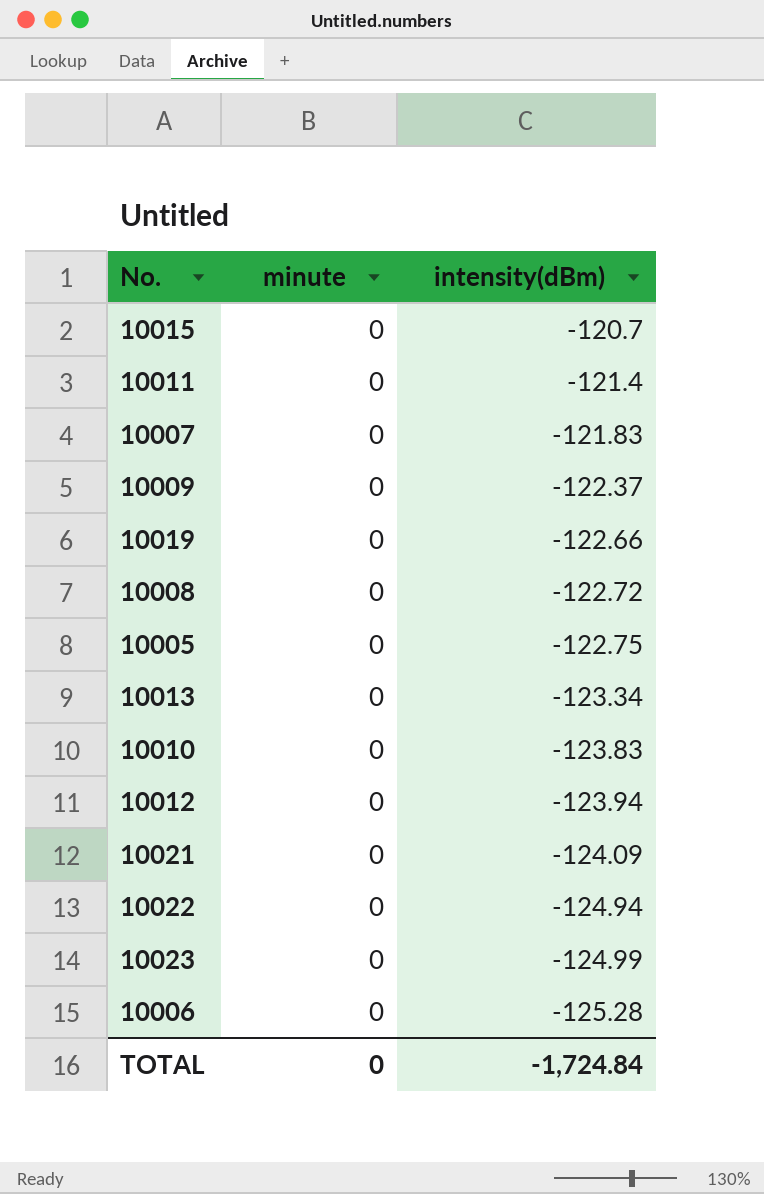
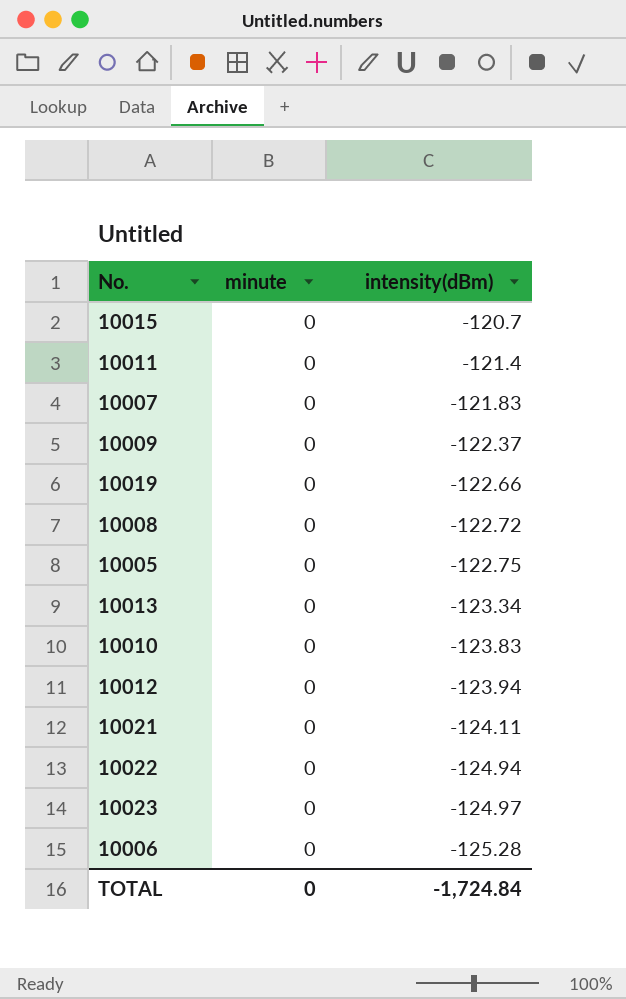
10021 | intensity(dBm): -124.09 -> -124.11
10023 | intensity(dBm): -124.99 -> -124.97

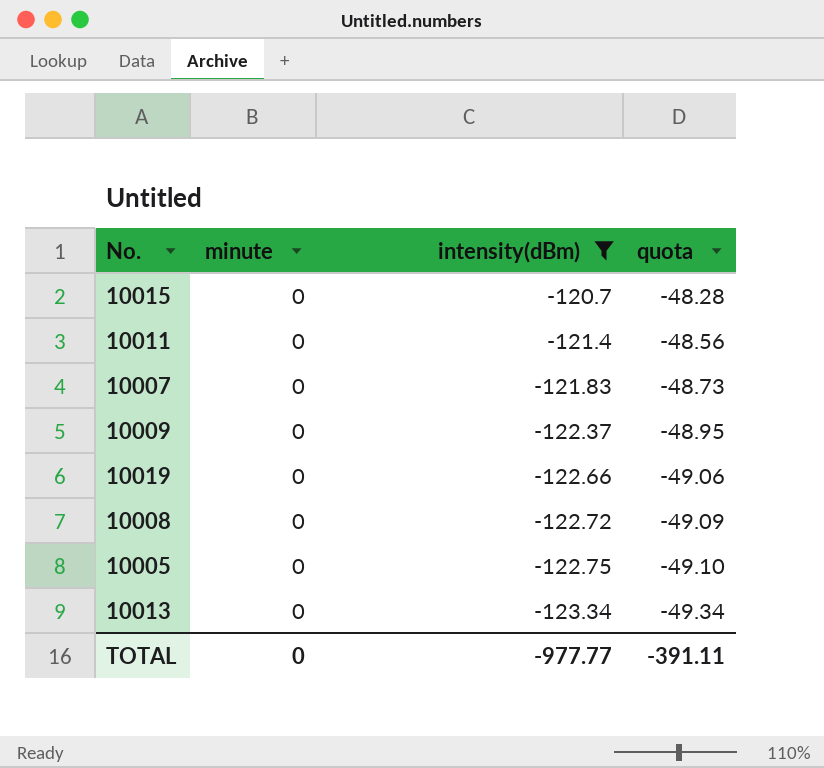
filter: none -> intensity(dBm) >= -123.34
column quota | formula: none -> [intensity(dBm)] * 0.4
TOTAL | intensity(dBm): -1,724.84 -> -977.77

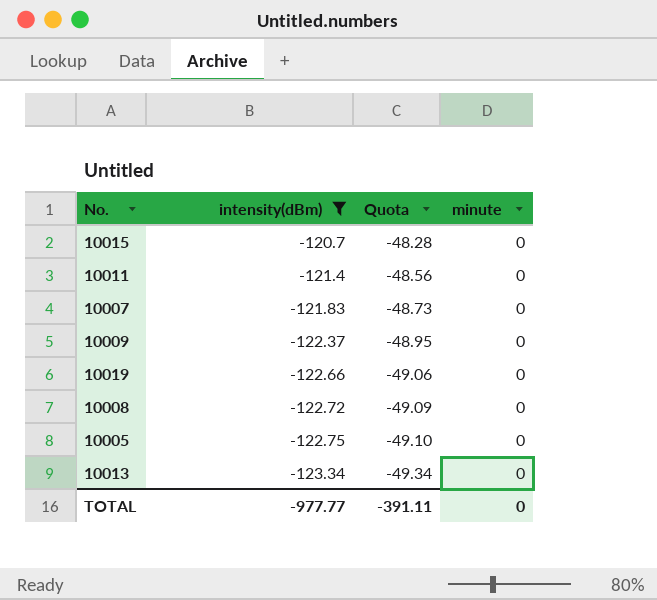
column name: quota -> Quota
column minute | position: 2 -> 4

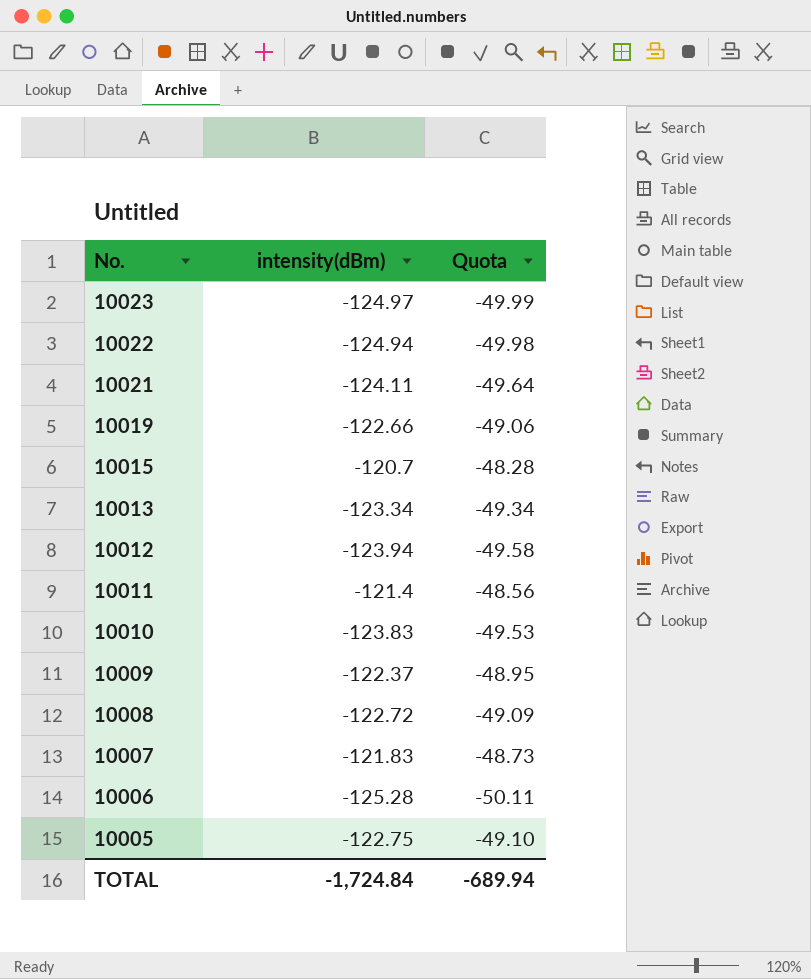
filter: intensity(dBm) >= -123.34 -> none
row order: intensity(dBm) descending -> No. descending
column minute | position: 4 -> none
TOTAL | intensity(dBm): -977.77 -> -1,724.84
TOTAL | Quota: -391.11 -> -689.94

